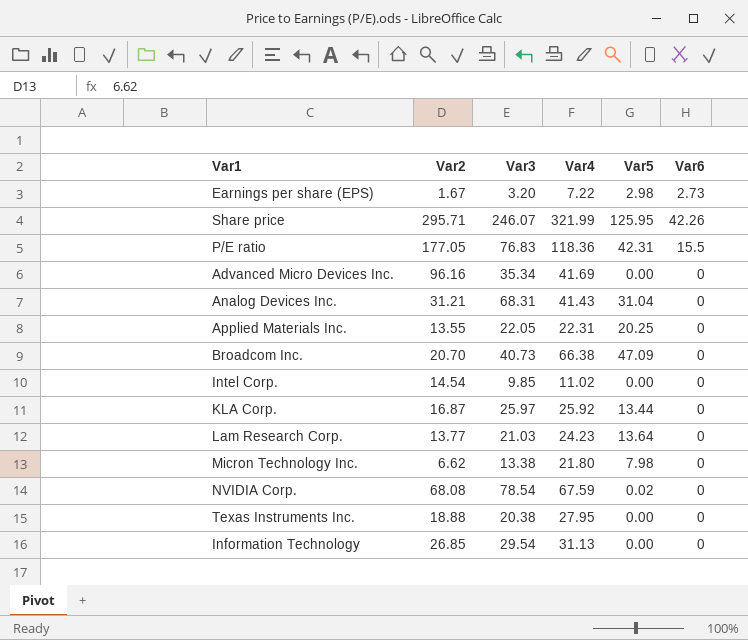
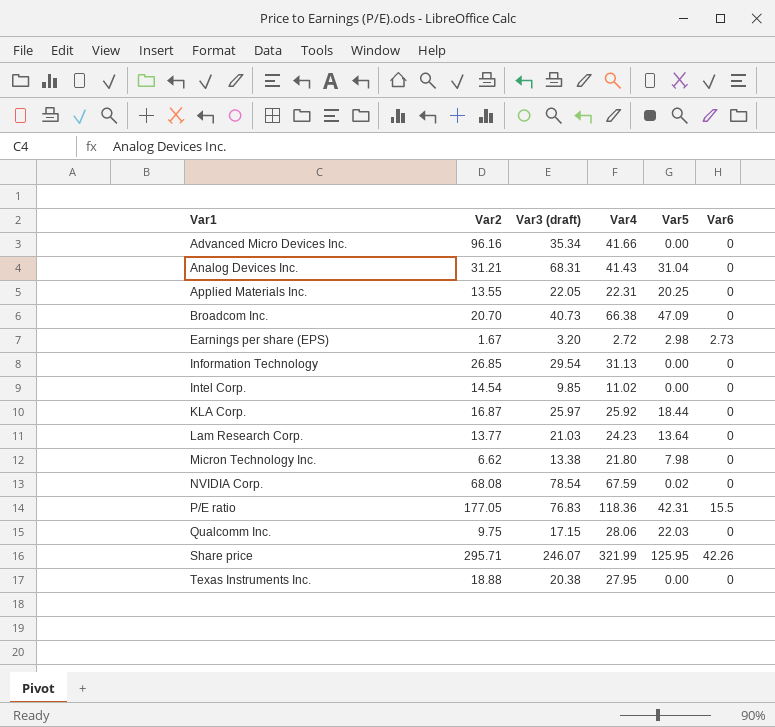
row order: none -> Var1 ascending
column name: Var3 -> Var3 (draft)
Advanced Micro Devices Inc. | Var4: 41.69 -> 41.66
Earnings per share (EPS) | Var4: 7.22 -> 2.72
KLA Corp. | Var5: 13.44 -> 18.44
row Qualcomm Inc.: none -> 9.75 | 17.15 | 28.06 | 22.03 | 0

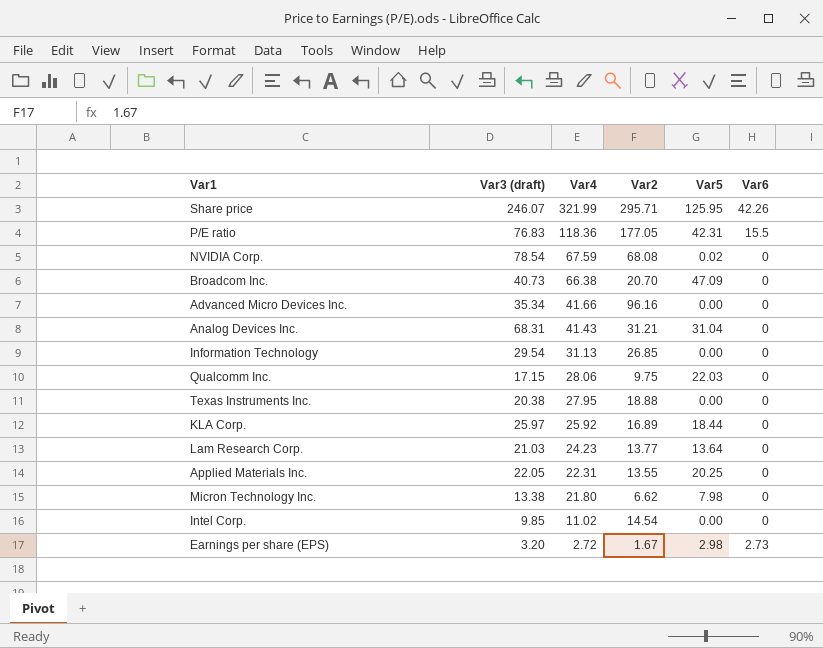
row order: Var1 ascending -> Var4 descending
column Var2 | position: 2 -> 4
KLA Corp. | Var2: 16.87 -> 16.89

